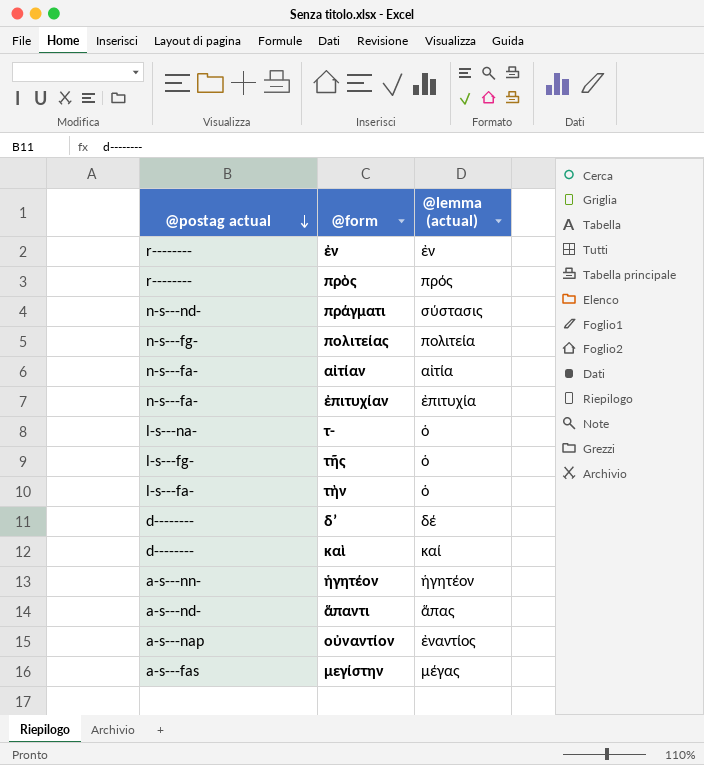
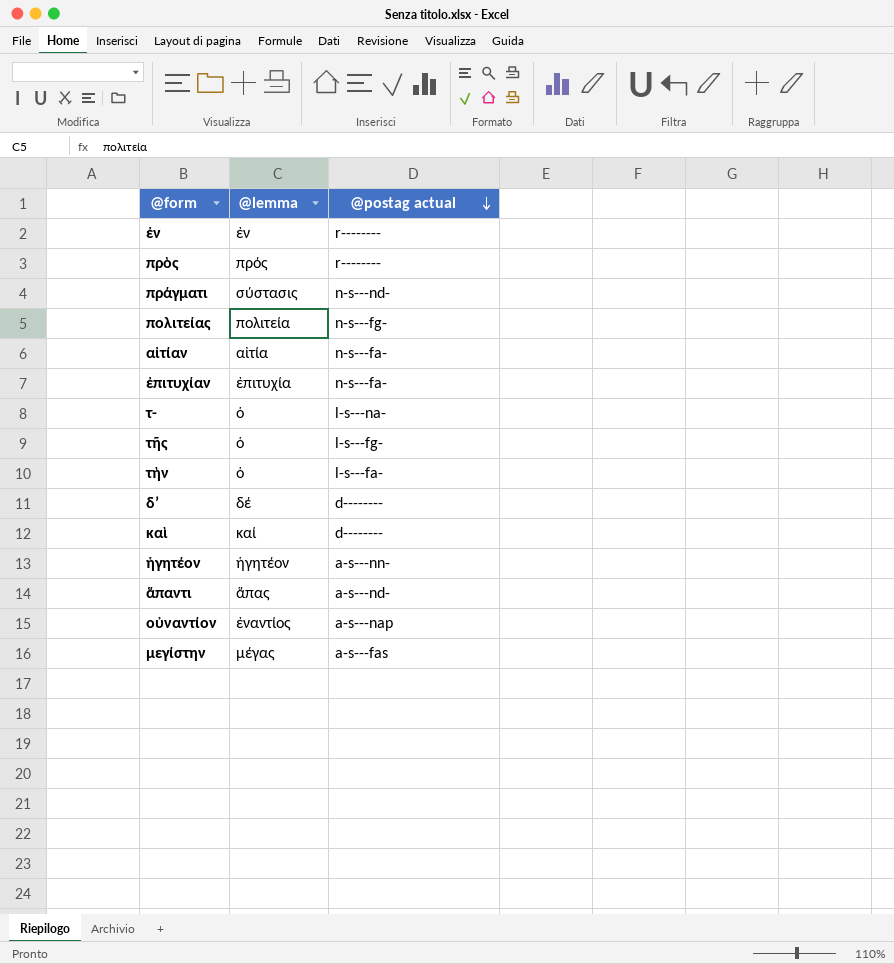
column name: @lemma (actual) -> @lemma
column @postag actual | position: 1 -> 3

